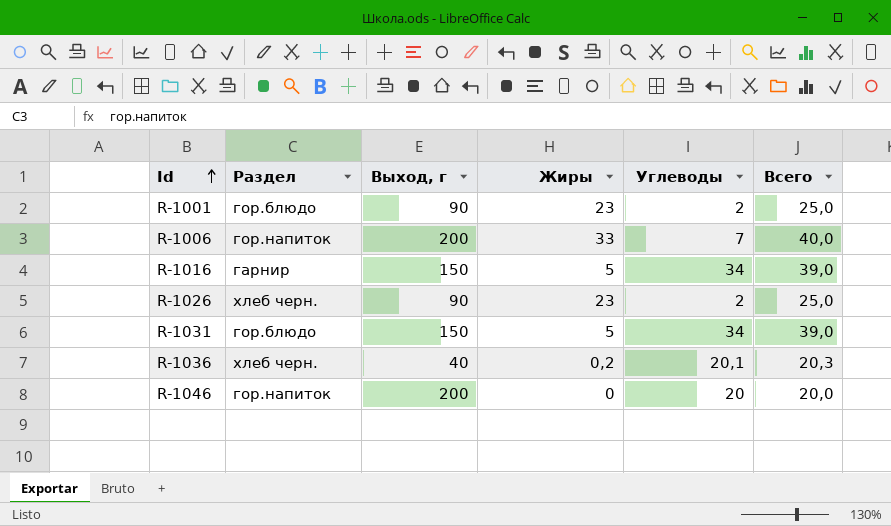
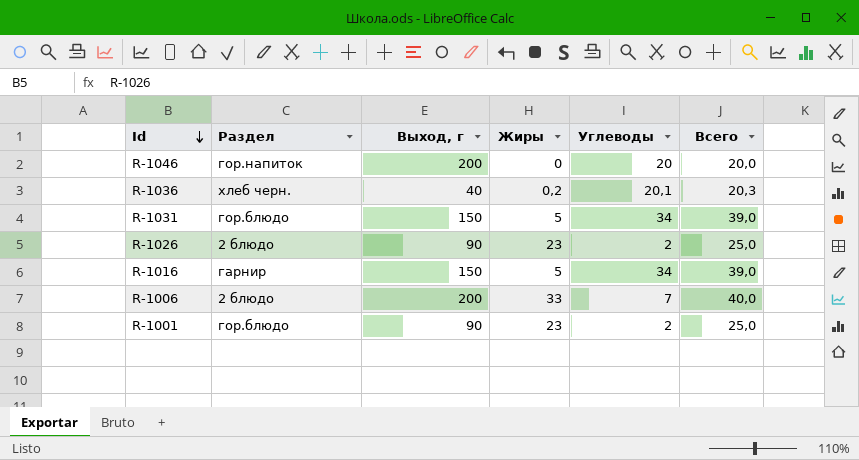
row order: Id ascending -> Id descending
R-1026 | Раздел: хлеб черн. -> 2 блюдо
R-1006 | Раздел: гор.напиток -> 2 блюдо

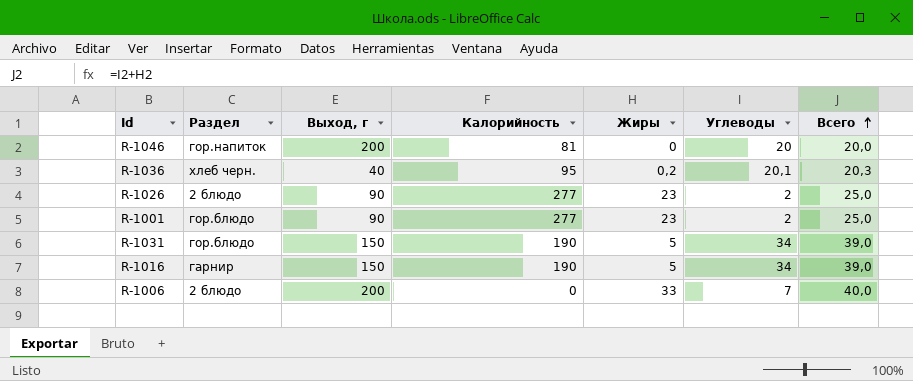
row order: Id descending -> Всего ascending
column Калорийность | position: none -> 4

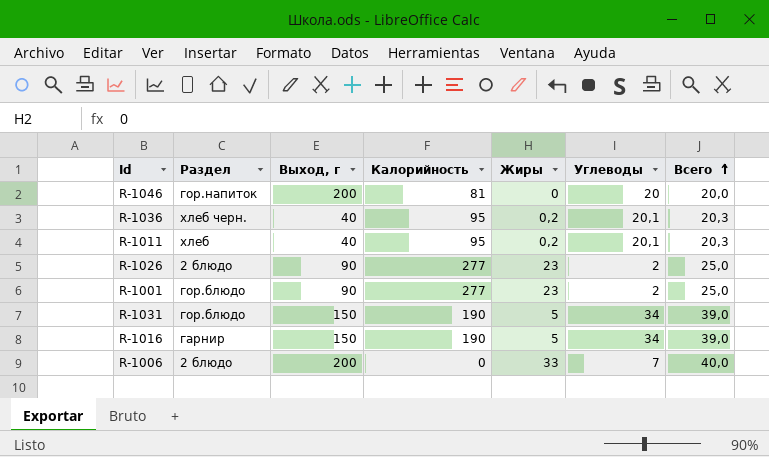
row R-1011: none -> хлеб | 40 | 95 | 0,2 | 20,1 | 20,3

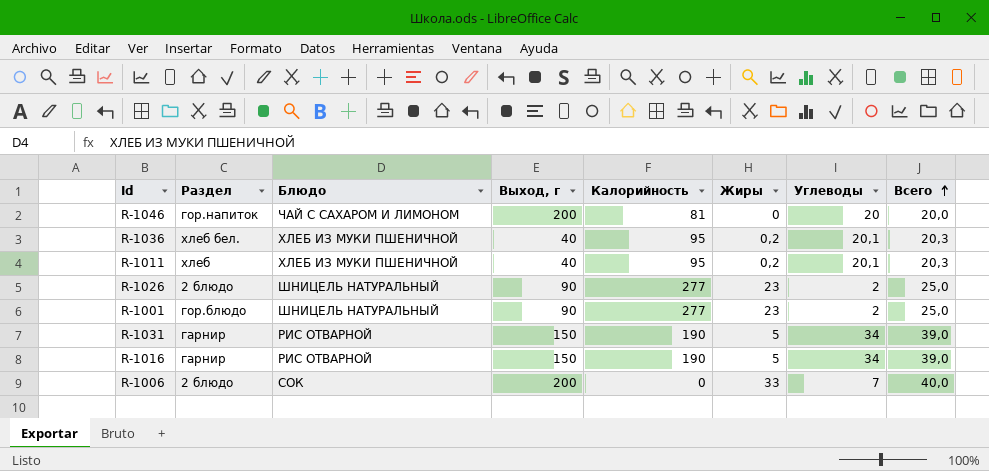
column Блюдо | position: none -> 3
R-1036 | Раздел: хлеб черн. -> хлеб бел.
R-1031 | Раздел: гор.блюдо -> гарнир

